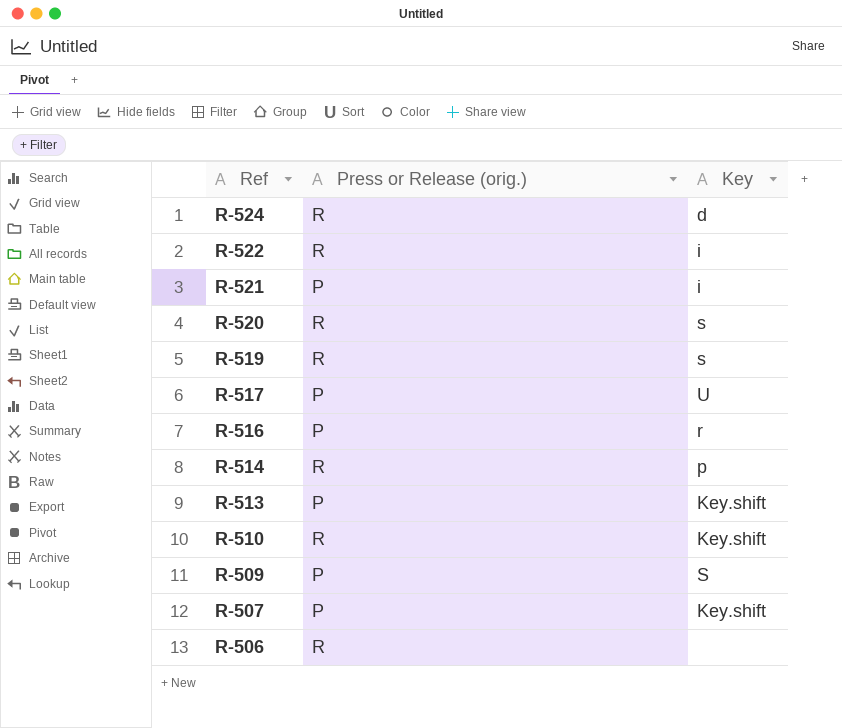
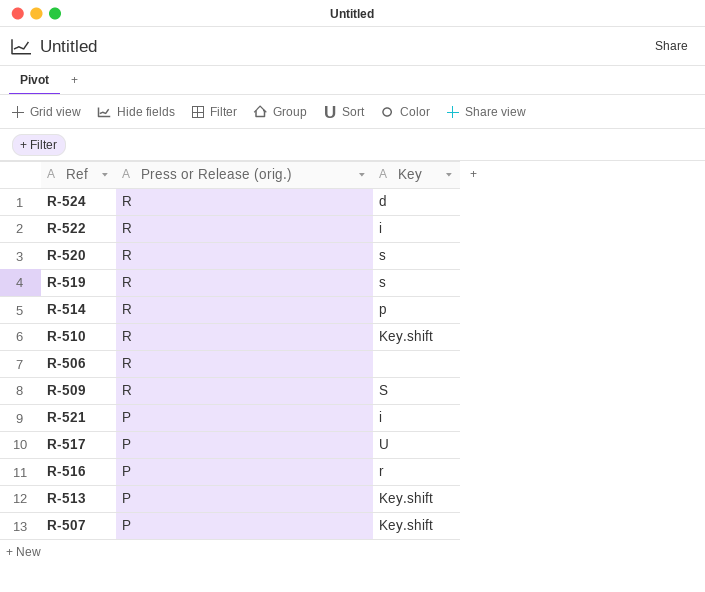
row order: Ref descending -> Press or Release (orig.) descending
R-509 | Press or Release (orig.): P -> R

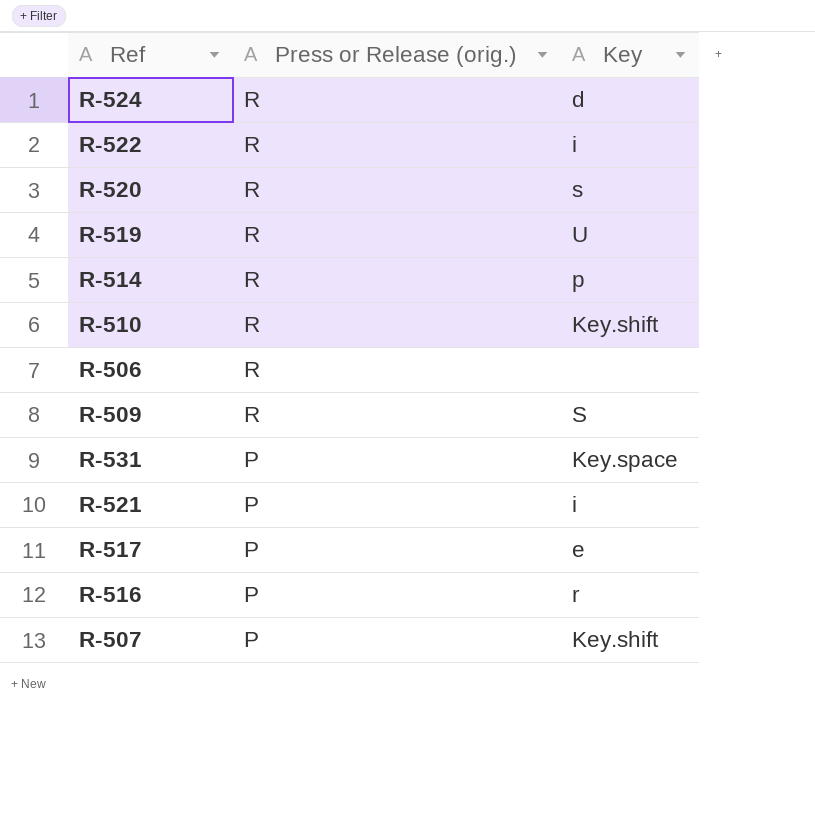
row R-513: P | Key.shift -> none
R-519 | Key: s -> U
row R-531: none -> P | Key.space
R-517 | Key: U -> e

